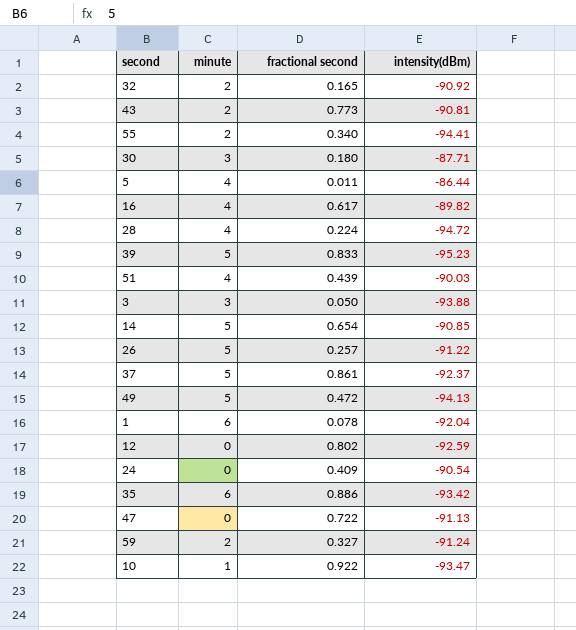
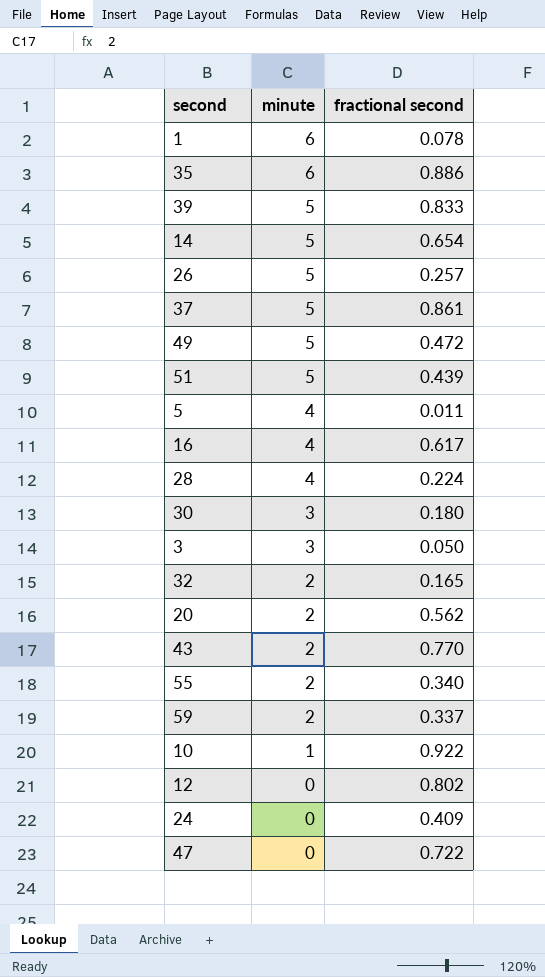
row order: none -> minute descending
column intensity(dBm) | position: 4 -> none
51 | minute: 4 -> 5
row 20: none -> 2 | 0.562
43 | fractional second: 0.773 -> 0.770
59 | fractional second: 0.327 -> 0.337

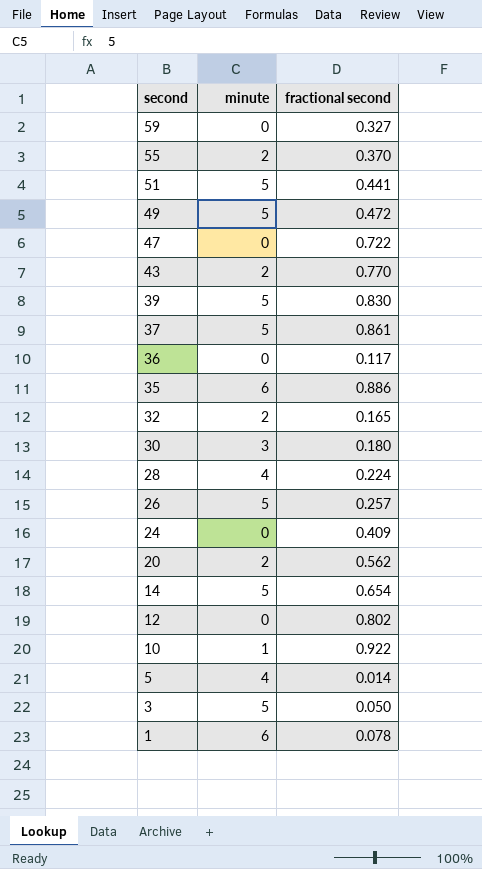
row order: minute descending -> second descending
row 16: 4 | 0.617 -> none
59 | minute: 2 -> 0
59 | fractional second: 0.337 -> 0.327
55 | fractional second: 0.340 -> 0.370
51 | fractional second: 0.439 -> 0.441
39 | fractional second: 0.833 -> 0.830
row 36: none -> 0 | 0.117
5 | fractional second: 0.011 -> 0.014
3 | minute: 3 -> 5

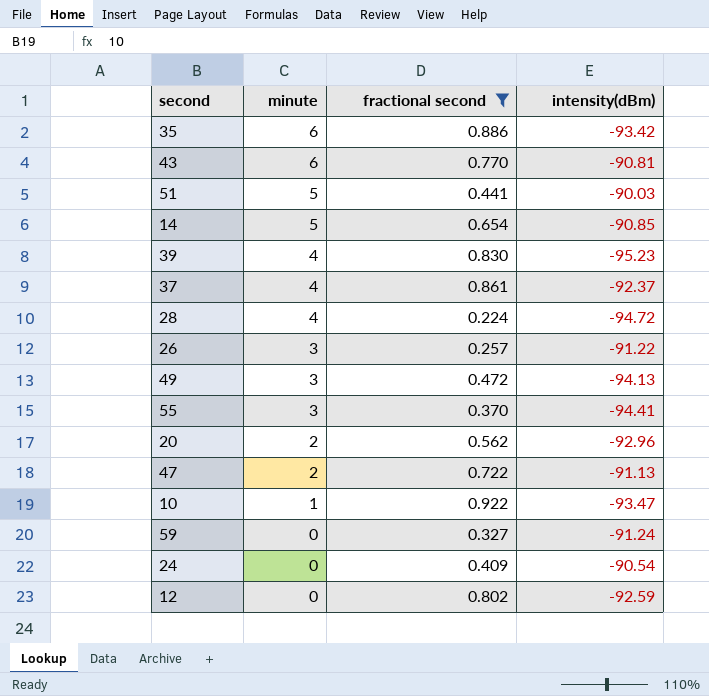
filter: none -> fractional second >= 0.224
row order: second descending -> minute descending
column intensity(dBm) | position: none -> 4
43 | minute: 2 -> 6
39 | minute: 5 -> 4
37 | minute: 5 -> 4
26 | minute: 5 -> 3
49 | minute: 5 -> 3
55 | minute: 2 -> 3
47 | minute: 0 -> 2

